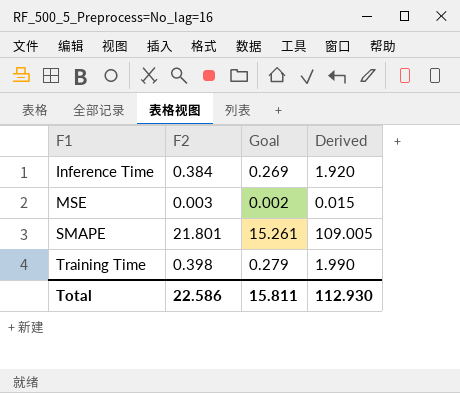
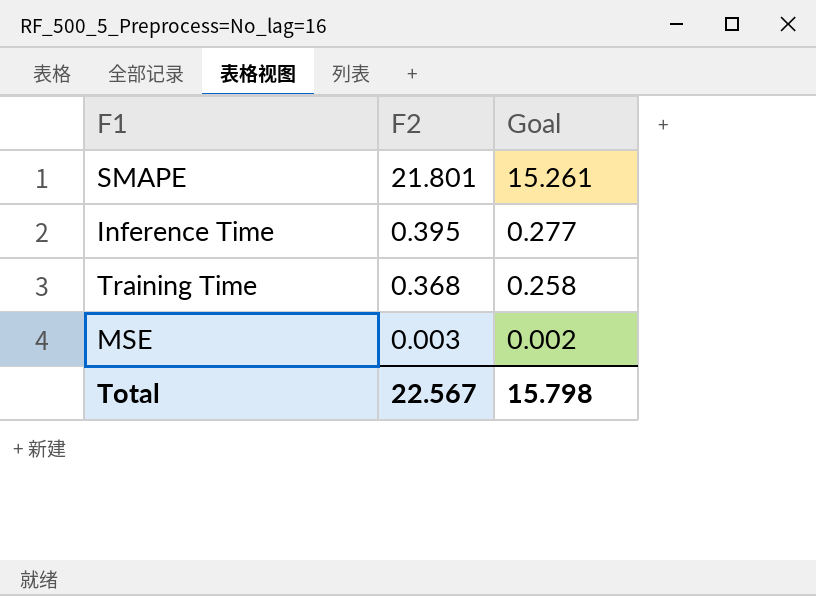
row order: F1 ascending -> F2 descending
column Derived | formula: [F2] * 5 -> none
Inference Time | F2: 0.384 -> 0.395
Inference Time | Goal: 0.269 -> 0.277
Training Time | F2: 0.398 -> 0.368
Training Time | Goal: 0.279 -> 0.258
Total | F2: 22.586 -> 22.567
Total | Goal: 15.811 -> 15.798

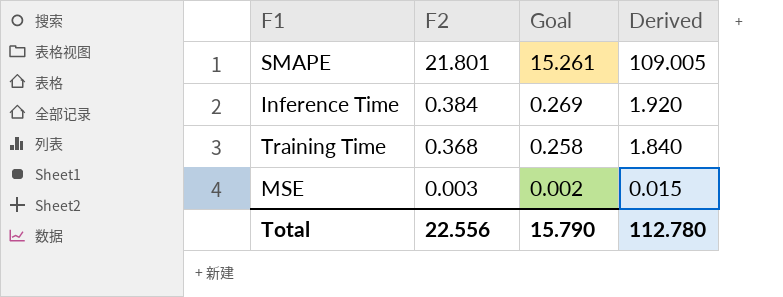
column Derived | formula: none -> [F2] * 5
Inference Time | F2: 0.395 -> 0.384
Inference Time | Goal: 0.277 -> 0.269
Total | F2: 22.567 -> 22.556
Total | Goal: 15.798 -> 15.790

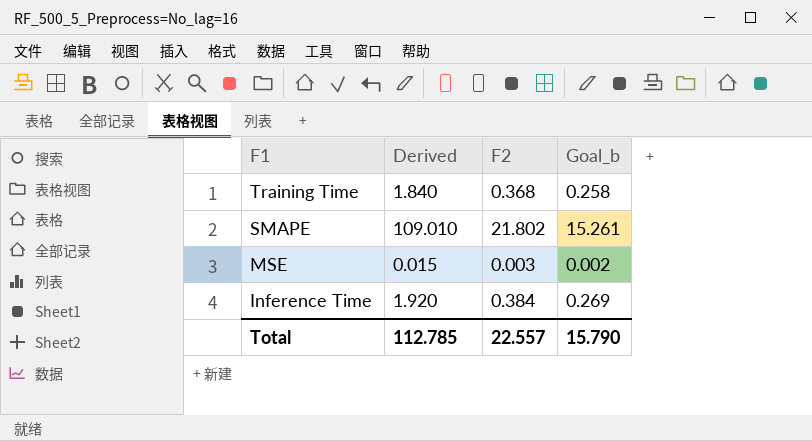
row order: F2 descending -> F1 descending
column Derived | position: 4 -> 2
column name: Goal -> Goal_b
SMAPE | Derived: 109.005 -> 109.010
SMAPE | F2: 21.801 -> 21.802
Total | Derived: 112.780 -> 112.785
Total | F2: 22.556 -> 22.557

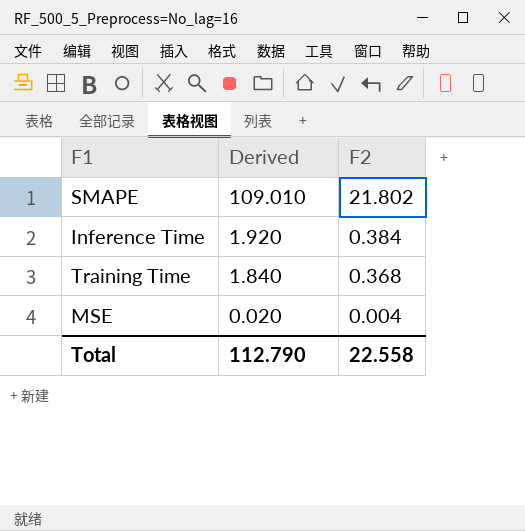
row order: F1 descending -> Derived descending
column Goal_b | formula: [F2] * 0.7 -> none
MSE | Derived: 0.015 -> 0.020
MSE | F2: 0.003 -> 0.004
Total | Derived: 112.785 -> 112.790
Total | F2: 22.557 -> 22.558

